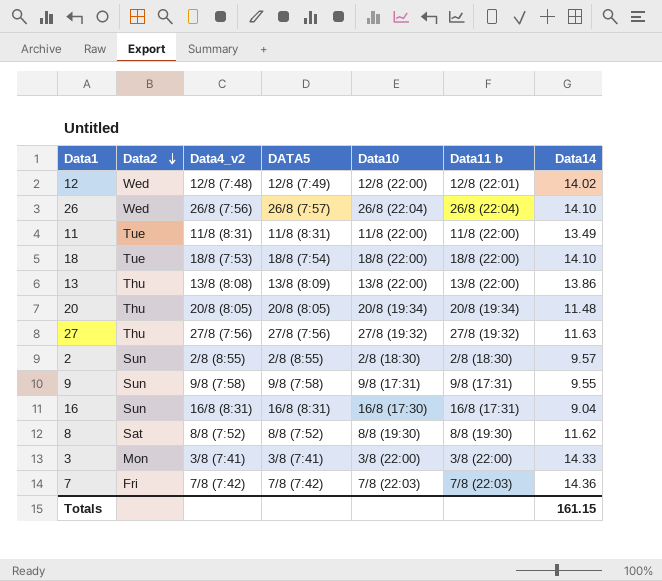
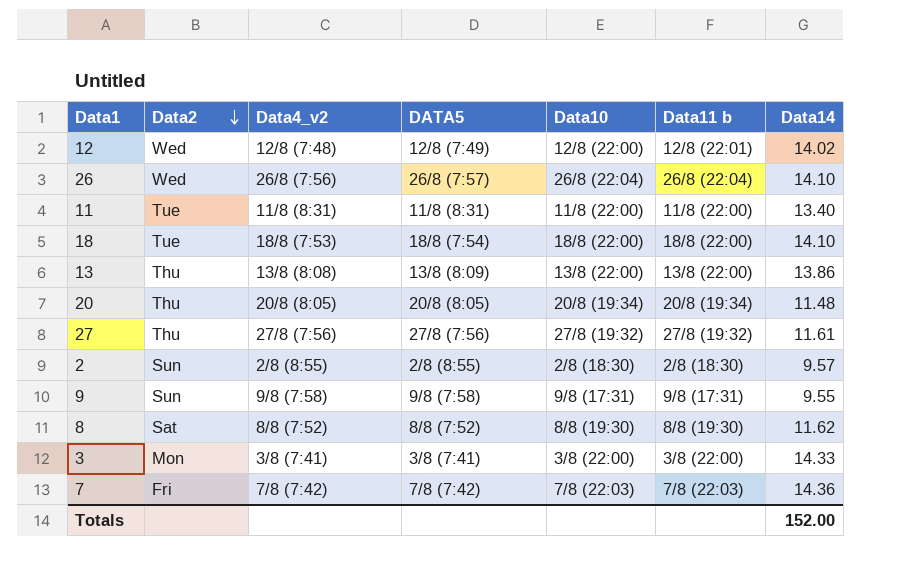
row 16: Sun | 16/8 (8:31) | 16/8 (8:31) | 16/8 (17:30) | 16/8 (17:31) | 9.04 -> none
11 | Data14: 13.49 -> 13.40
27 | Data14: 11.63 -> 11.61
Totals | Data14: 161.15 -> 152.00

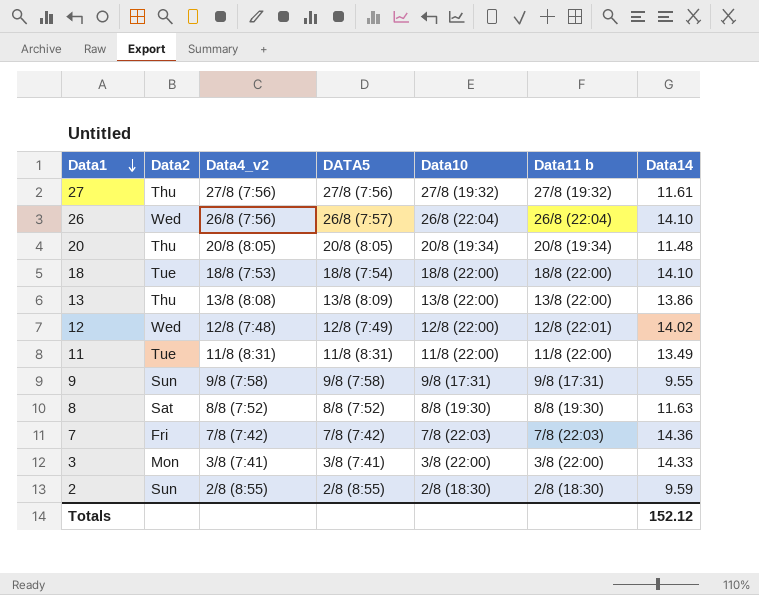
row order: Data2 descending -> Data1 descending
11 | Data14: 13.40 -> 13.49
8 | Data14: 11.62 -> 11.63
2 | Data14: 9.57 -> 9.59
Totals | Data14: 152.00 -> 152.12

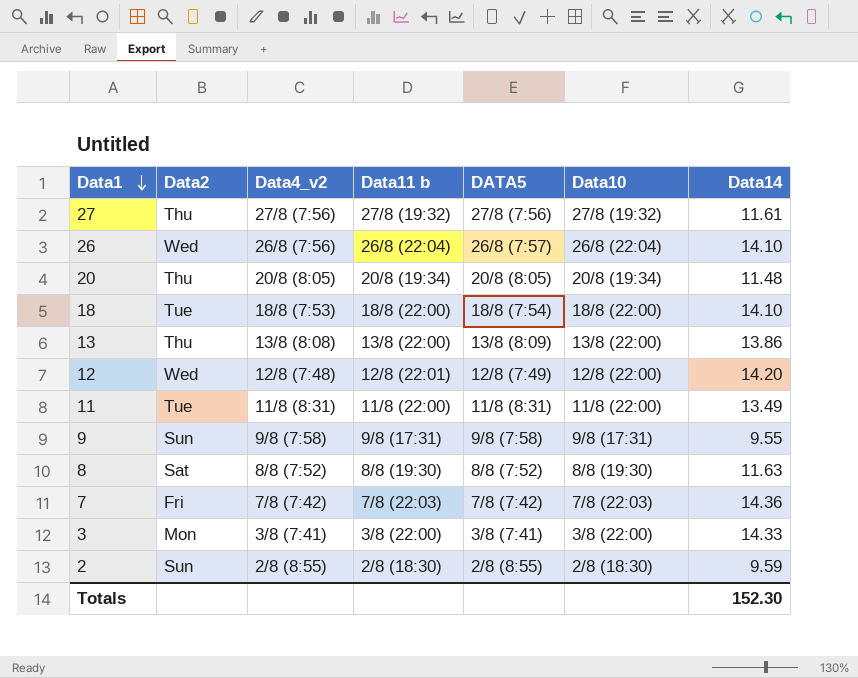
column Data11 b | position: 6 -> 4
12 | Data14: 14.02 -> 14.20
Totals | Data14: 152.12 -> 152.30

